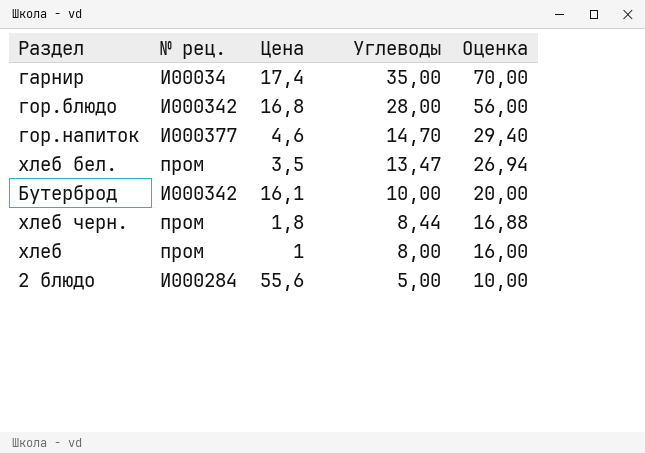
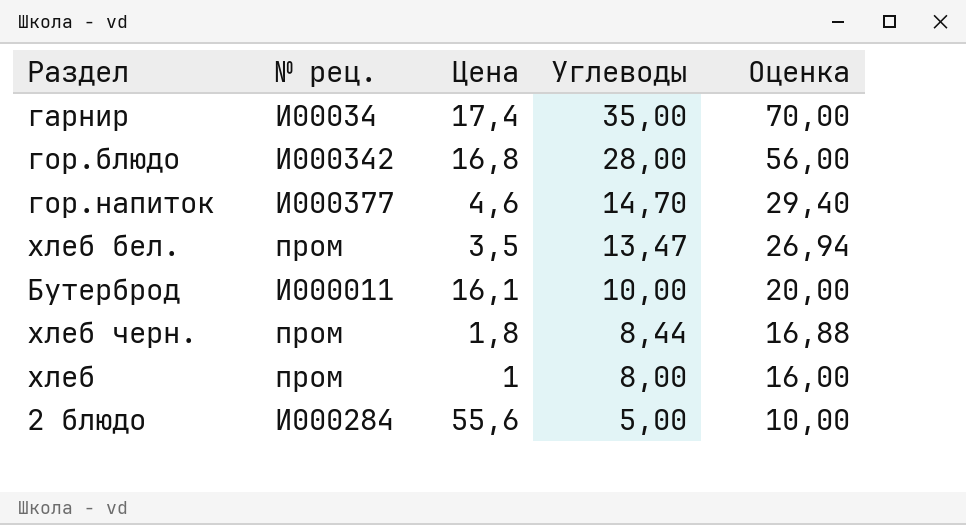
Бутерброд | № рец.: И000342 -> И000011

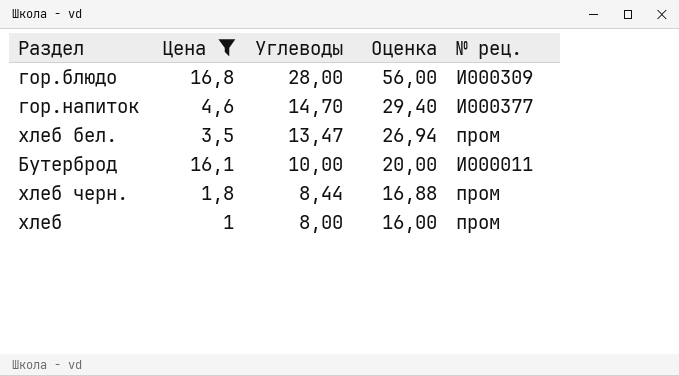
filter: none -> Цена <= 16,8
column № рец. | position: 2 -> 5
гор.блюдо | № рец.: И000342 -> И000309

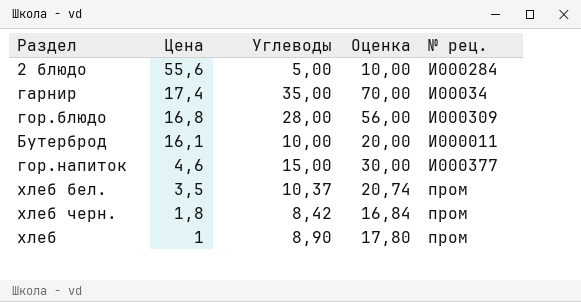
filter: Цена <= 16,8 -> none
row order: Углеводы descending -> Цена descending
гор.напиток | Углеводы: 14,70 -> 15,00
гор.напиток | Оценка: 29,40 -> 30,00
хлеб бел. | Углеводы: 13,47 -> 10,37
хлеб бел. | Оценка: 26,94 -> 20,74
хлеб черн. | Углеводы: 8,44 -> 8,42
хлеб черн. | Оценка: 16,88 -> 16,84
хлеб | Углеводы: 8,00 -> 8,90
хлеб | Оценка: 16,00 -> 17,80

